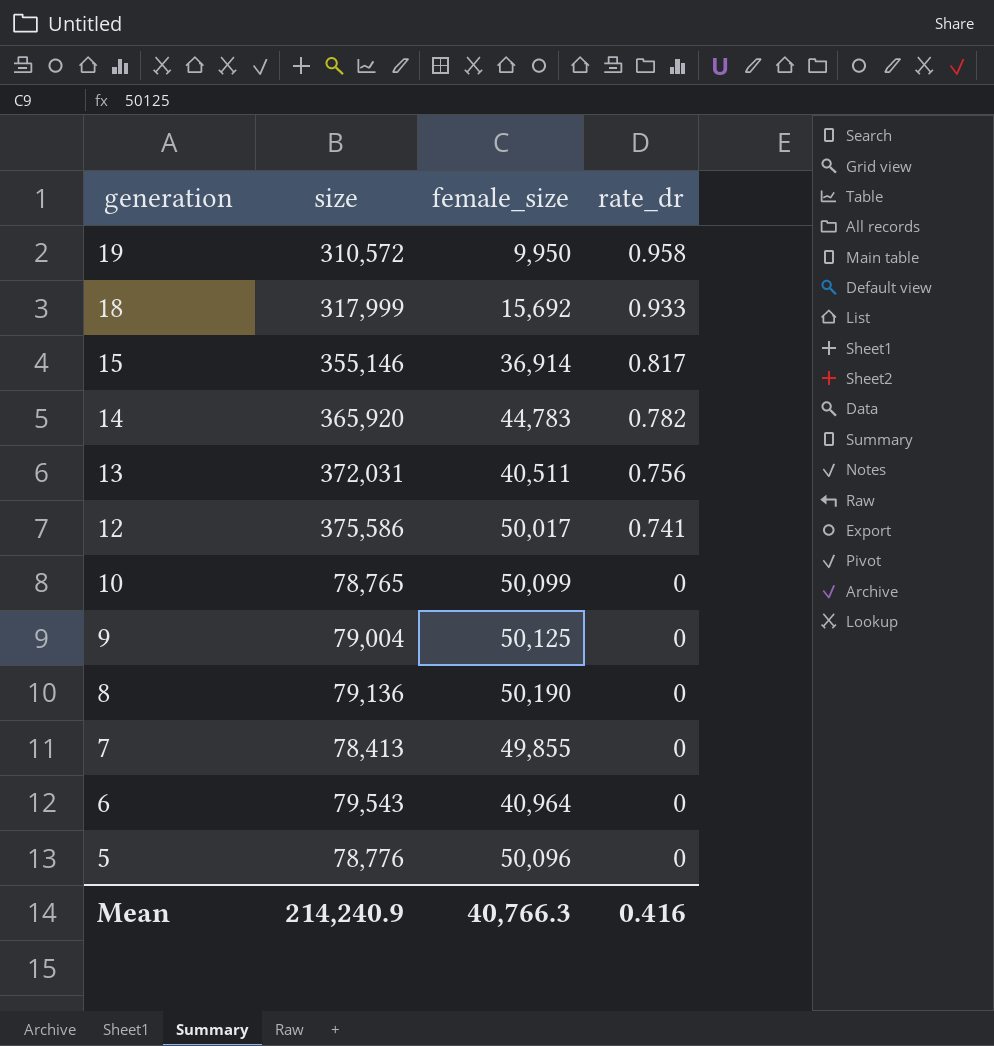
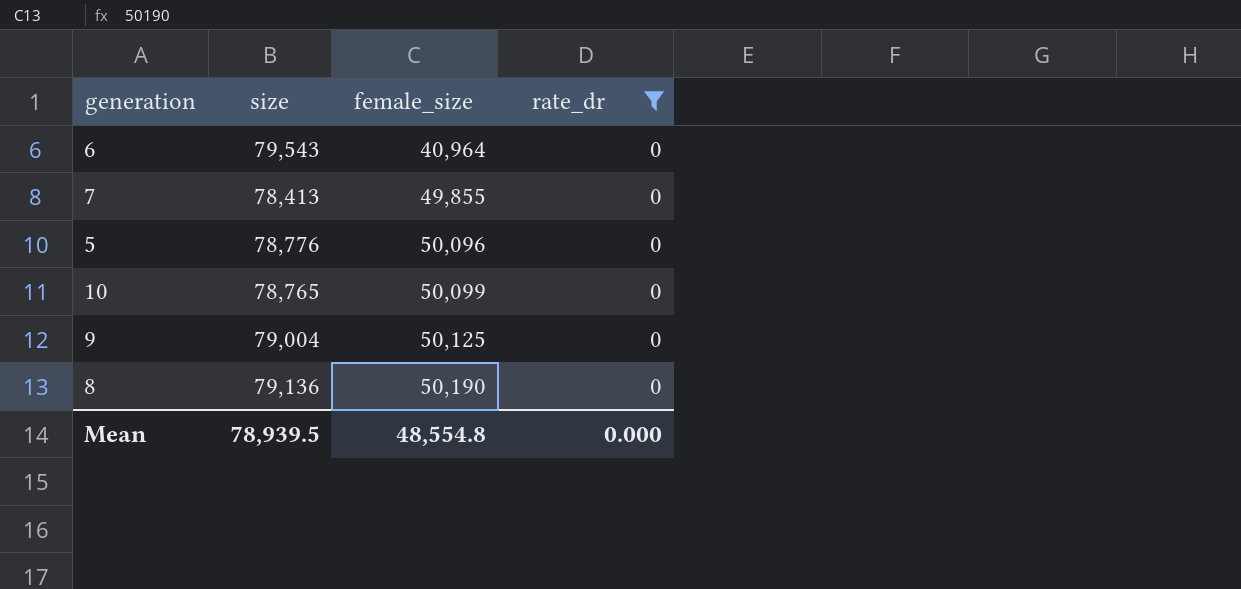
filter: none -> rate_dr = 0
row order: generation descending -> female_size ascending
Mean | size: 214,240.9 -> 78,939.5
Mean | female_size: 40,766.3 -> 48,554.8
Mean | rate_dr: 0.416 -> 0.000

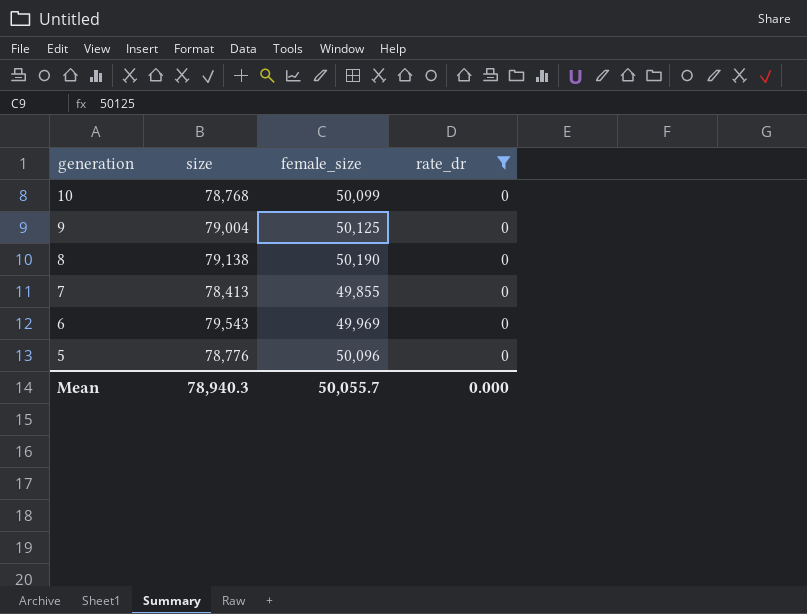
row order: female_size ascending -> generation descending
10 | size: 78,765 -> 78,768
8 | size: 79,136 -> 79,138
6 | female_size: 40,964 -> 49,969
Mean | size: 78,939.5 -> 78,940.3
Mean | female_size: 48,554.8 -> 50,055.7

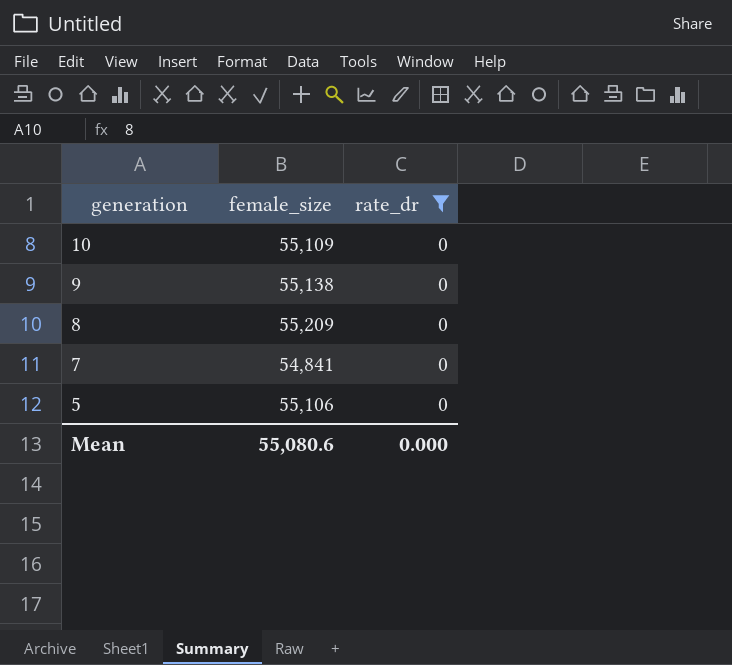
column size | position: 2 -> none
row 6: 79,543 | 49,969 | 0 -> none
10 | female_size: 50,099 -> 55,109
9 | female_size: 50,125 -> 55,138
8 | female_size: 50,190 -> 55,209
7 | female_size: 49,855 -> 54,841
5 | female_size: 50,096 -> 55,106
Mean | female_size: 50,055.7 -> 55,080.6

